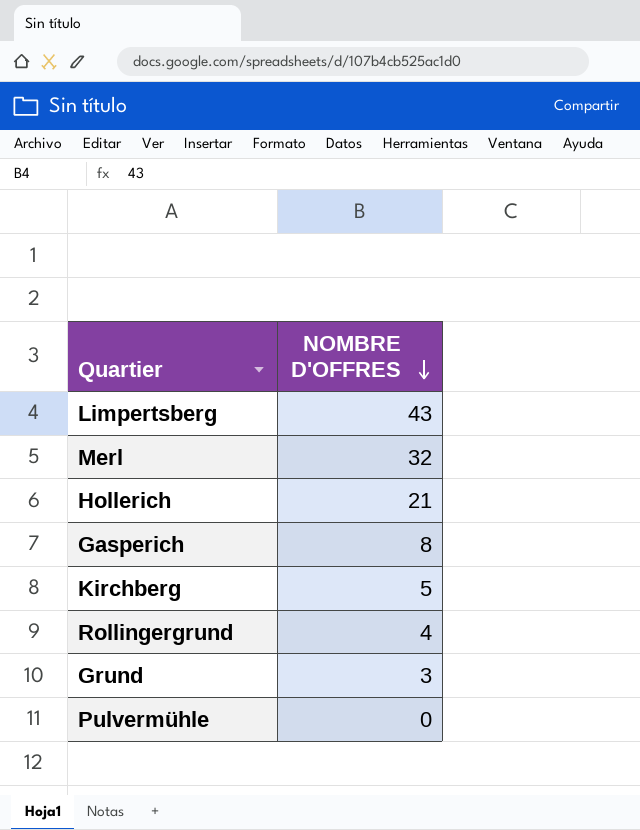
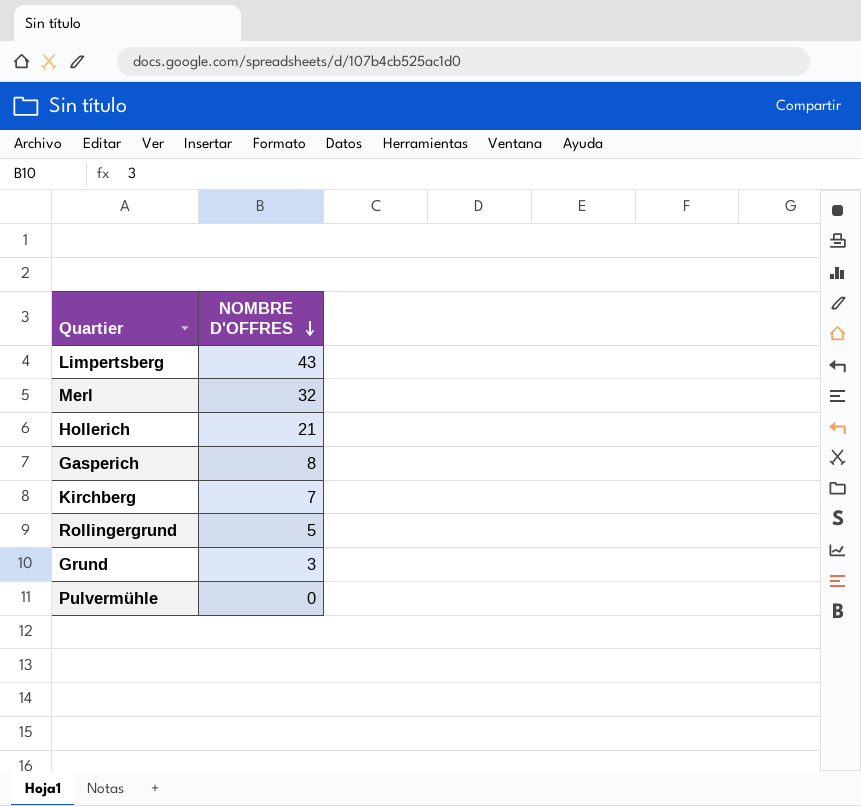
Kirchberg | NOMBRE D'OFFRES: 5 -> 7
Rollingergrund | NOMBRE D'OFFRES: 4 -> 5

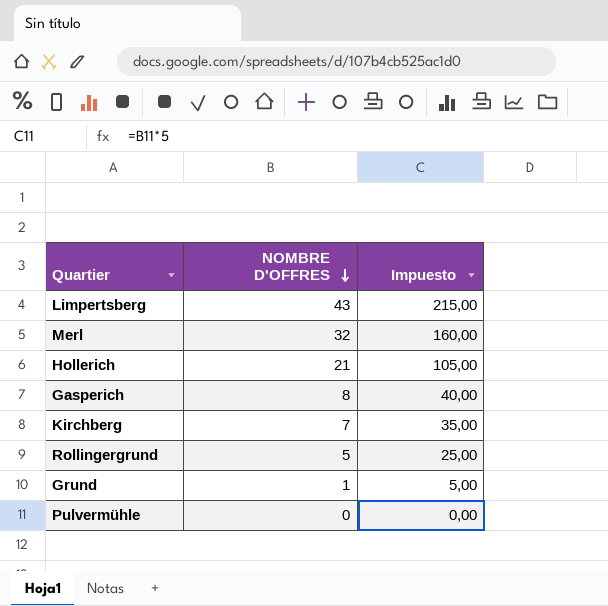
column Impuesto | formula: none -> [NOMBRE D'OFFRES] * 5
Grund | NOMBRE D'OFFRES: 3 -> 1

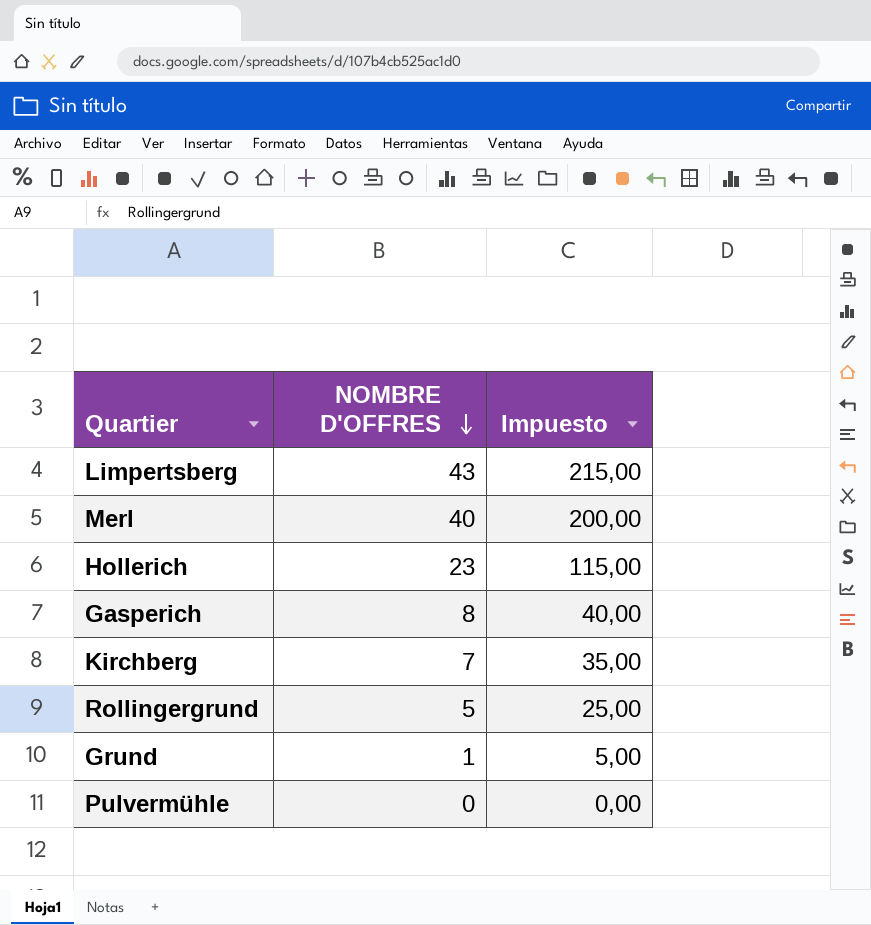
Merl | NOMBRE D'OFFRES: 32 -> 40
Merl | Impuesto: 160,00 -> 200,00
Hollerich | NOMBRE D'OFFRES: 21 -> 23
Hollerich | Impuesto: 105,00 -> 115,00

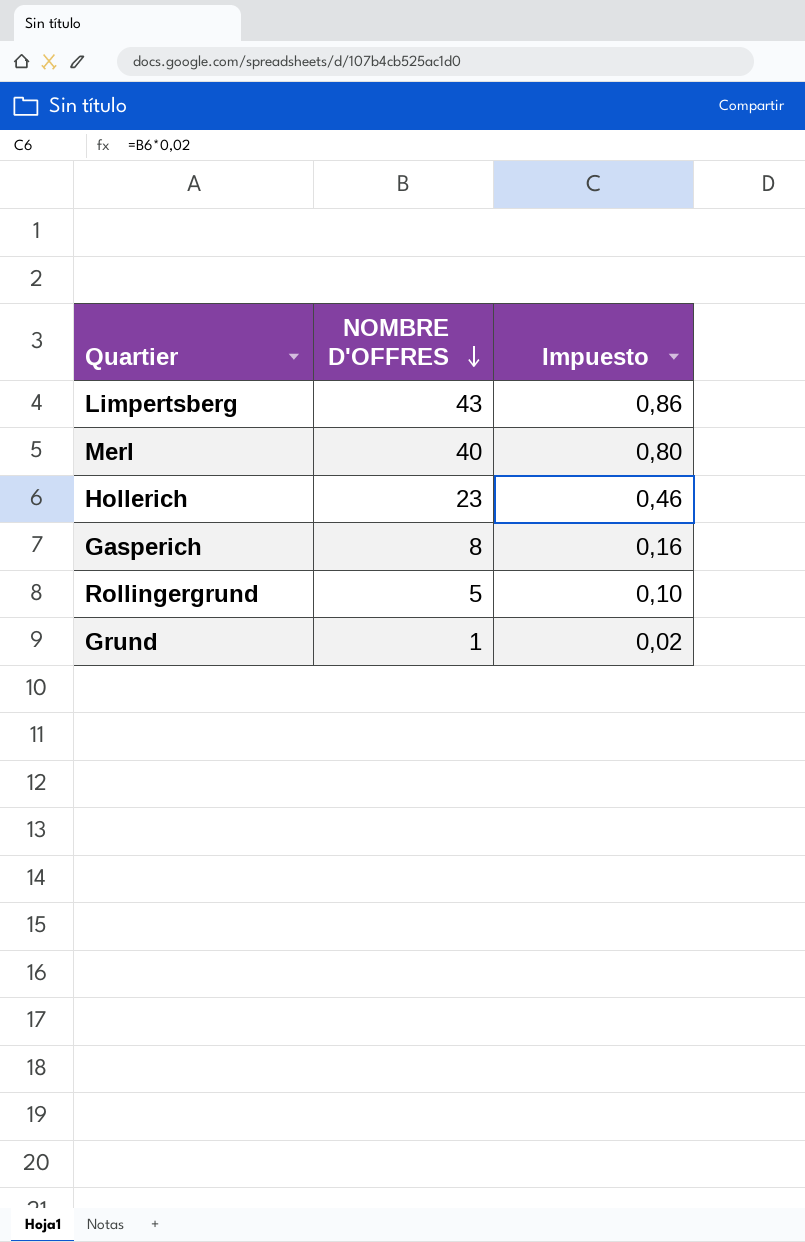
column Impuesto | formula: [NOMBRE D'OFFRES] * 5 -> [NOMBRE D'OFFRES] * 0,02
row Kirchberg: 7 | 35,00 -> none
row Pulvermühle: 0 | 0,00 -> none

